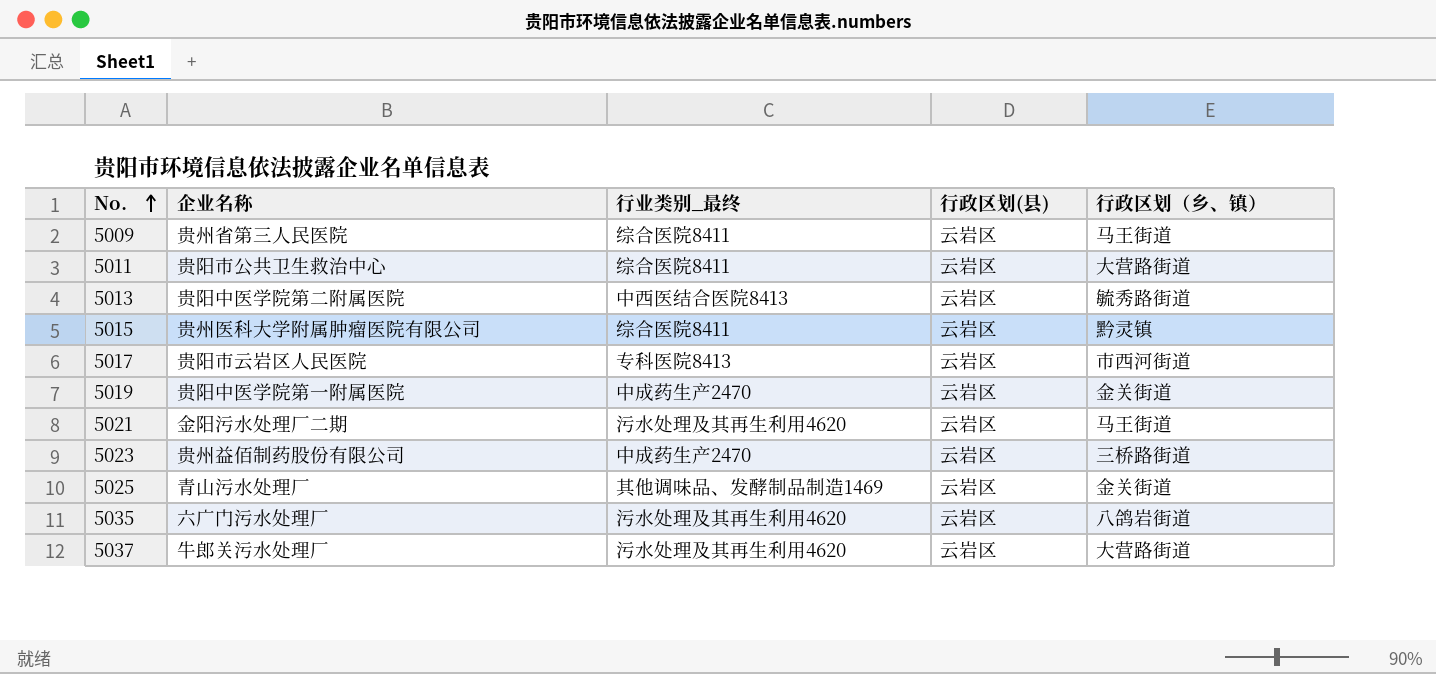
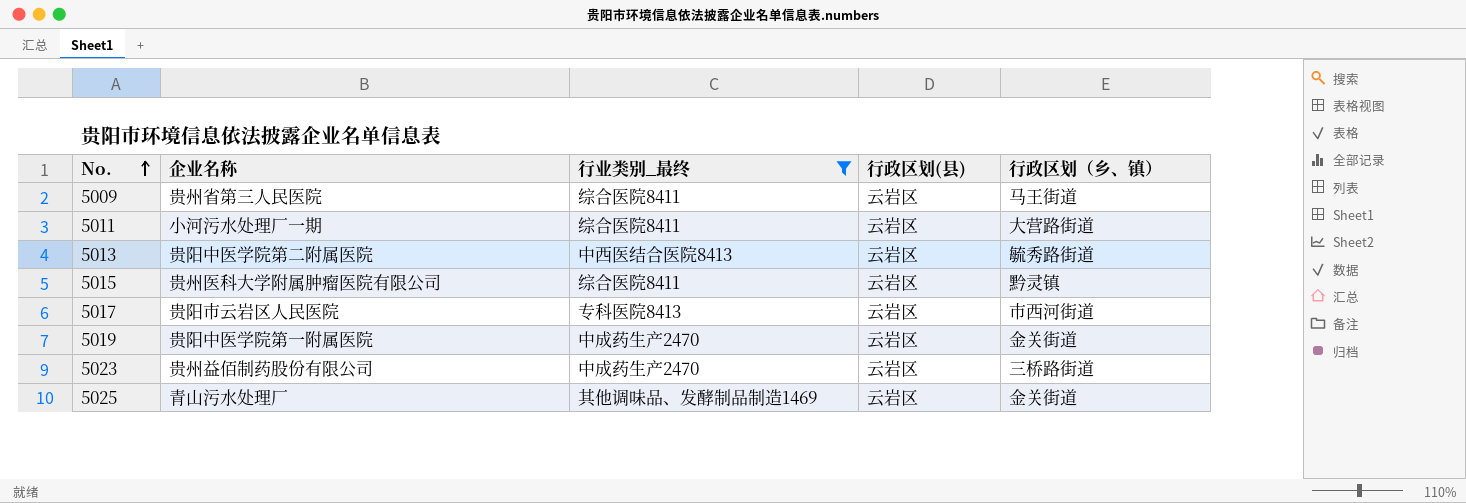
filter: none -> 行业类别_最终 != 污水处理及其再生利用4620
5011 | 企业名称: 贵阳市公共卫生救治中心 -> 小河污水处理厂一期

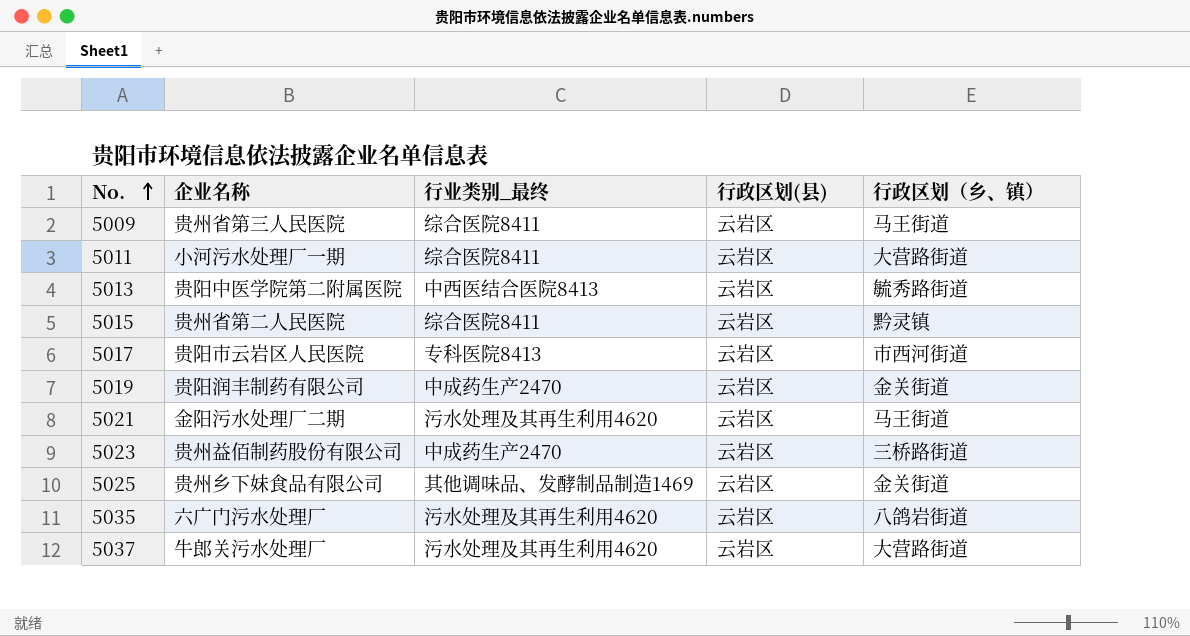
filter: 行业类别_最终 != 污水处理及其再生利用4620 -> none
5015 | 企业名称: 贵州医科大学附属肿瘤医院有限公司 -> 贵州省第二人民医院
5019 | 企业名称: 贵阳中医学院第一附属医院 -> 贵阳润丰制药有限公司
5025 | 企业名称: 青山污水处理厂 -> 贵州乡下妹食品有限公司

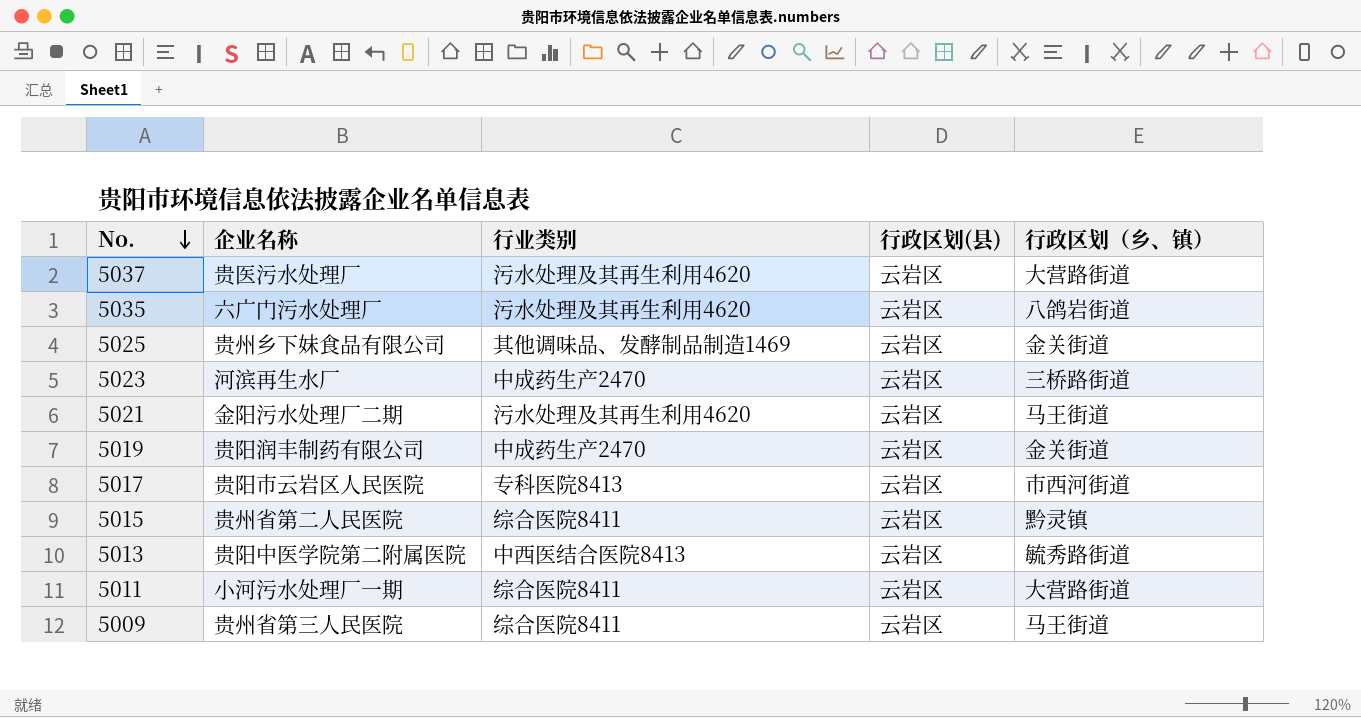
row order: No. ascending -> No. descending
column name: 行业类别_最终 -> 行业类别
5037 | 企业名称: 牛郎关污水处理厂 -> 贵医污水处理厂
5023 | 企业名称: 贵州益佰制药股份有限公司 -> 河滨再生水厂

